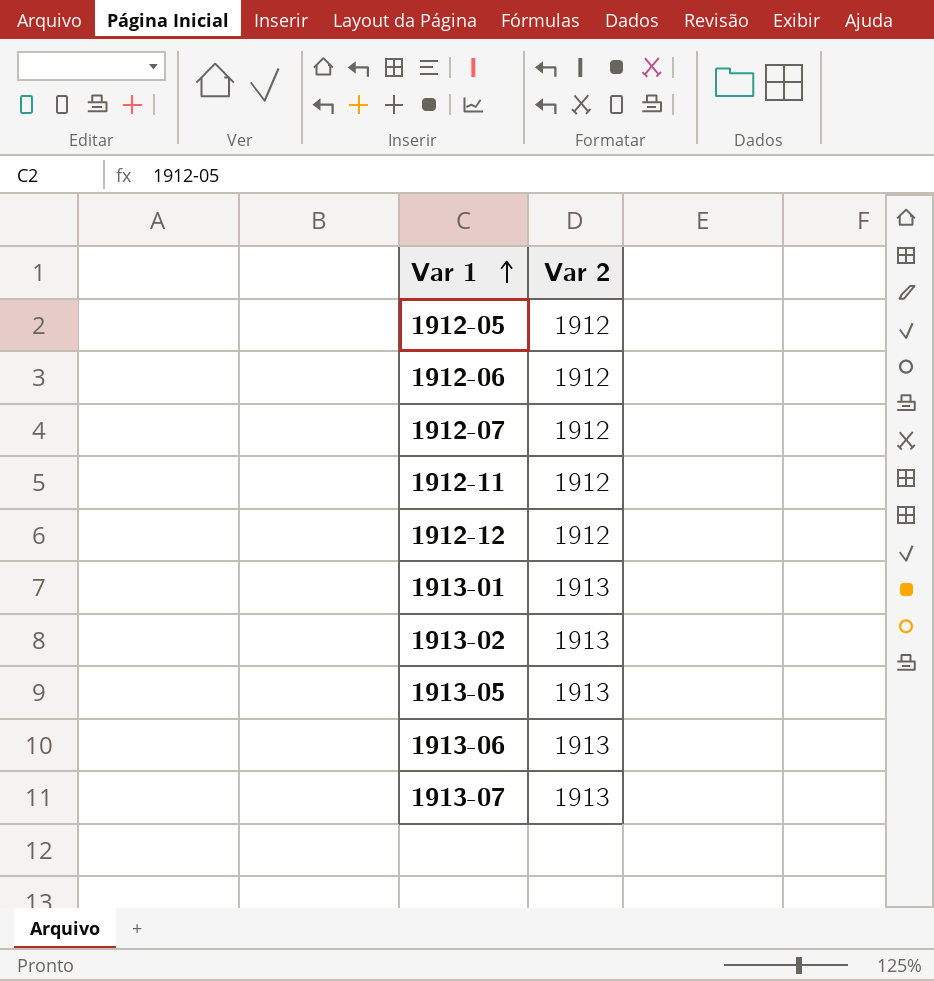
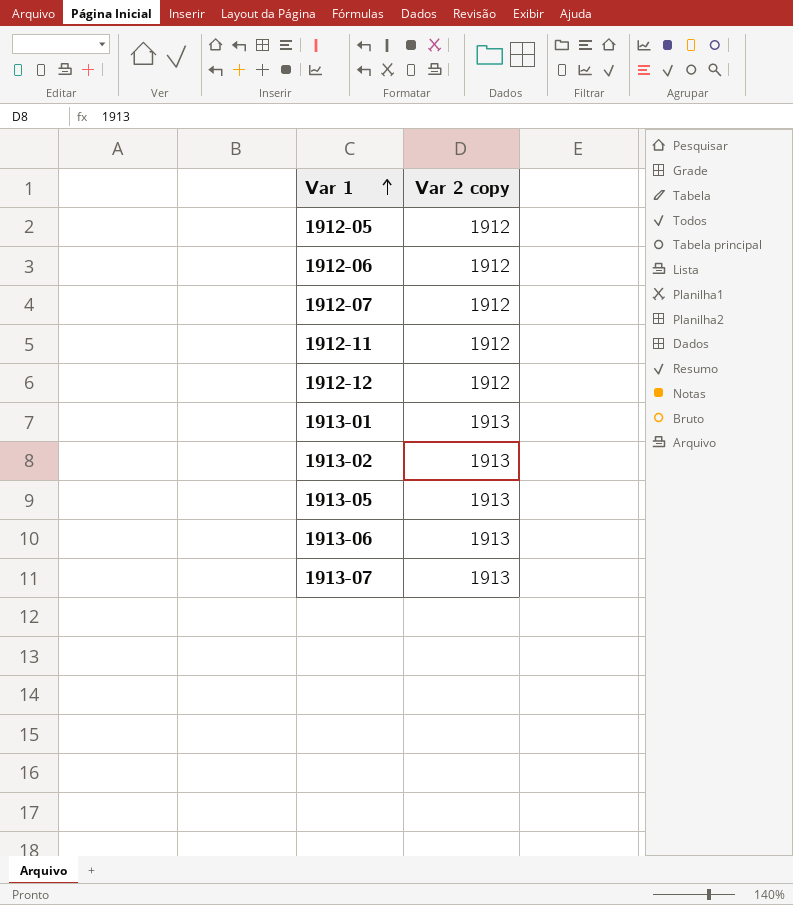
column name: Var 2 -> Var 2 copy

